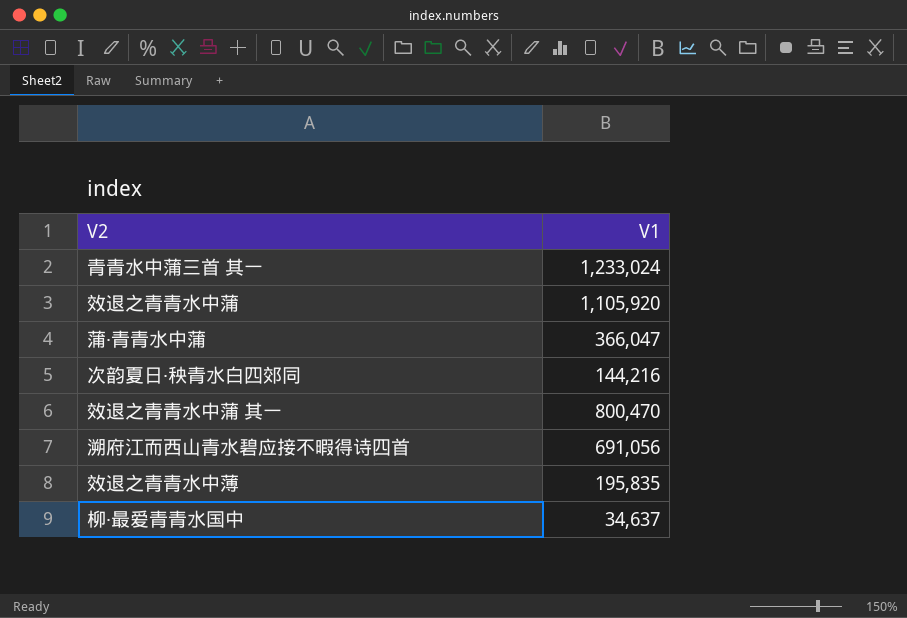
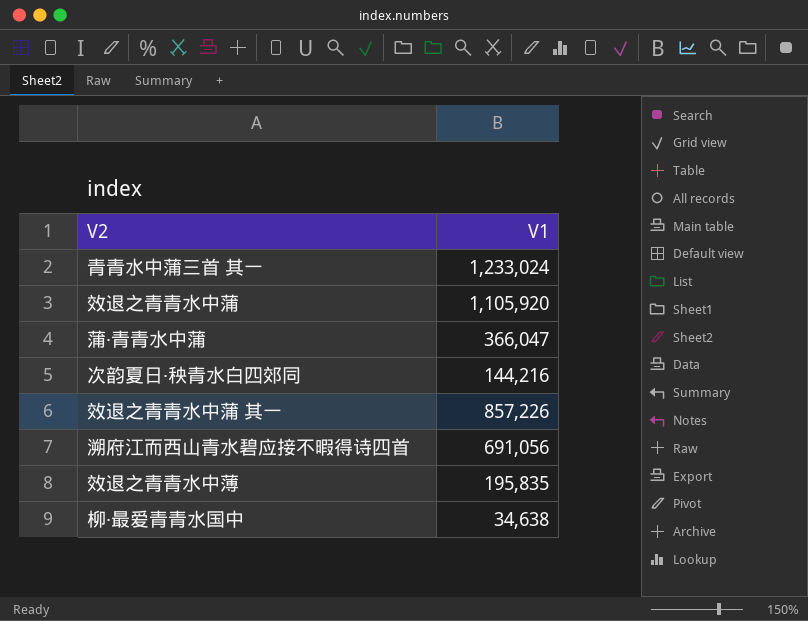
效退之青青水中蒲 其一 | V1: 800,470 -> 857,226
柳·最爱青青水国中 | V1: 34,637 -> 34,638

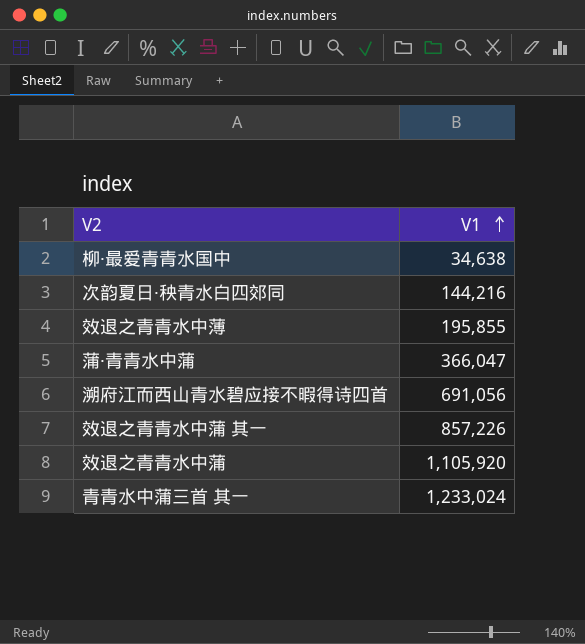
row order: none -> V1 ascending
效退之青青水中薄 | V1: 195,835 -> 195,855

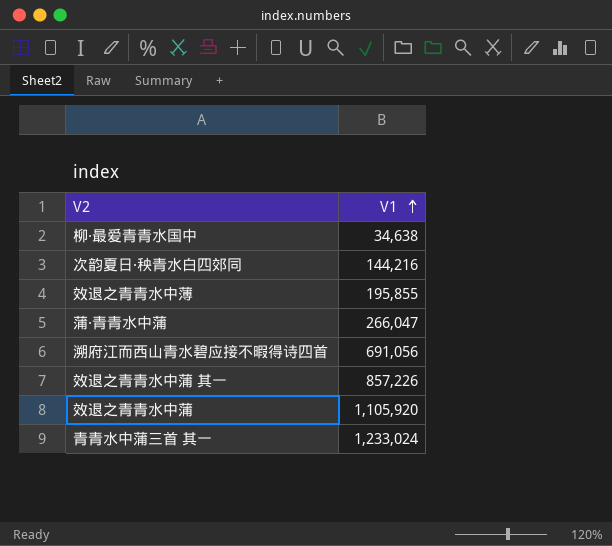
蒲·青青水中蒲 | V1: 366,047 -> 266,047

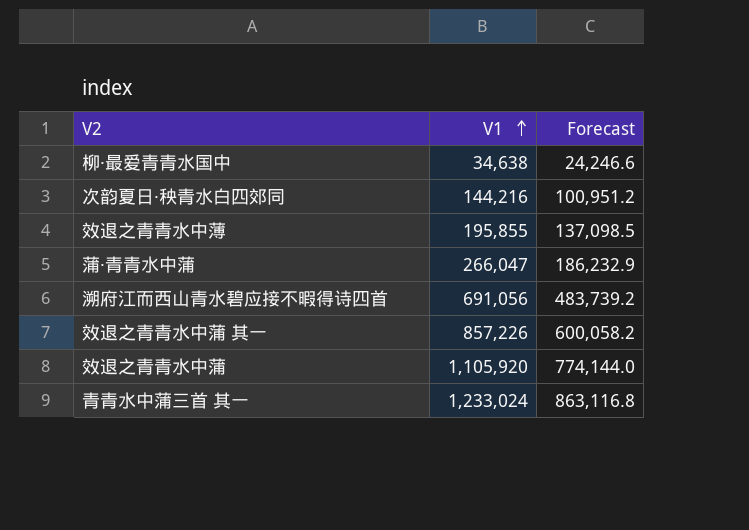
column Forecast | formula: none -> [V1] * 0.7

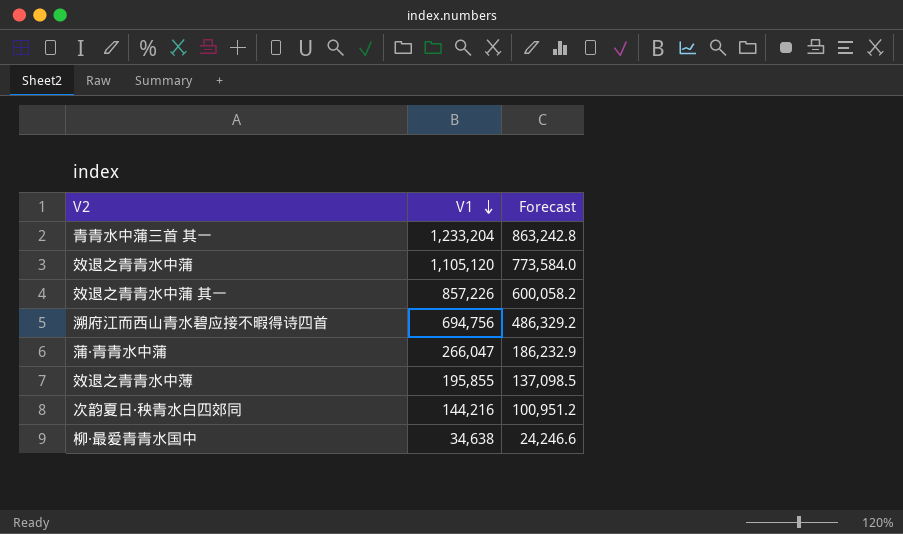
row order: V1 ascending -> V1 descending
青青水中蒲三首 其一 | V1: 1,233,024 -> 1,233,204
青青水中蒲三首 其一 | Forecast: 863,116.8 -> 863,242.8
效退之青青水中蒲 | V1: 1,105,920 -> 1,105,120
效退之青青水中蒲 | Forecast: 774,144.0 -> 773,584.0
溯府江而西山青水碧应接不暇得诗四首 | V1: 691,056 -> 694,756
溯府江而西山青水碧应接不暇得诗四首 | Forecast: 483,739.2 -> 486,329.2

